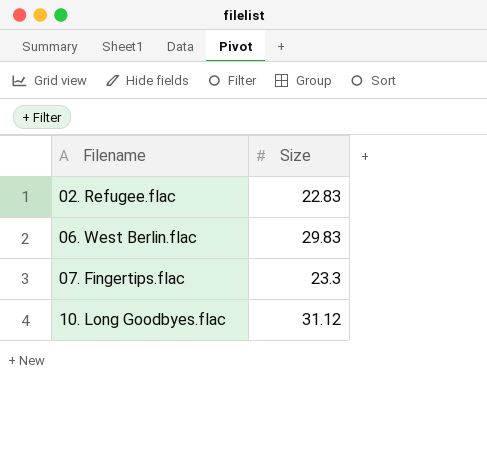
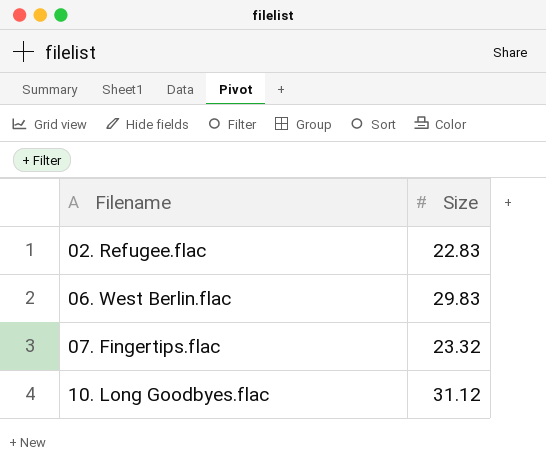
07. Fingertips.flac | Size: 23.3 -> 23.32

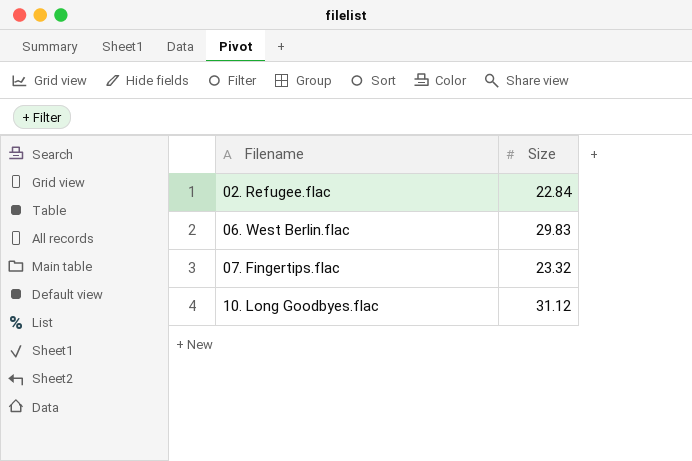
02. Refugee.flac | Size: 22.83 -> 22.84

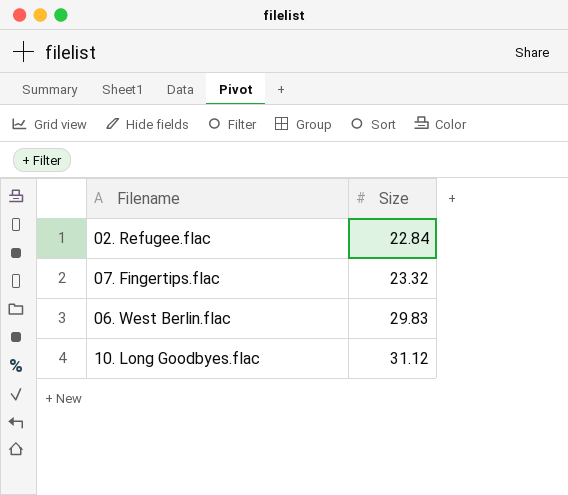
row order: Filename ascending -> Size ascending

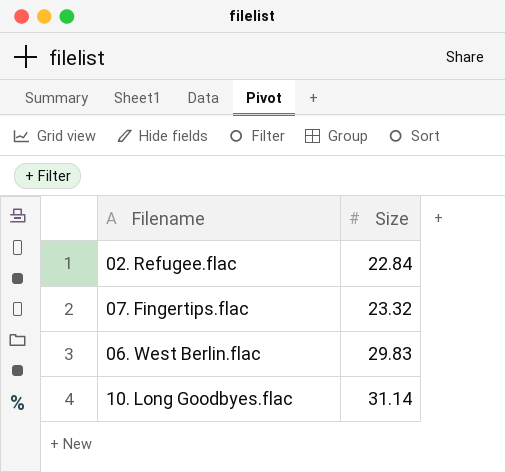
10. Long Goodbyes.flac | Size: 31.12 -> 31.14

